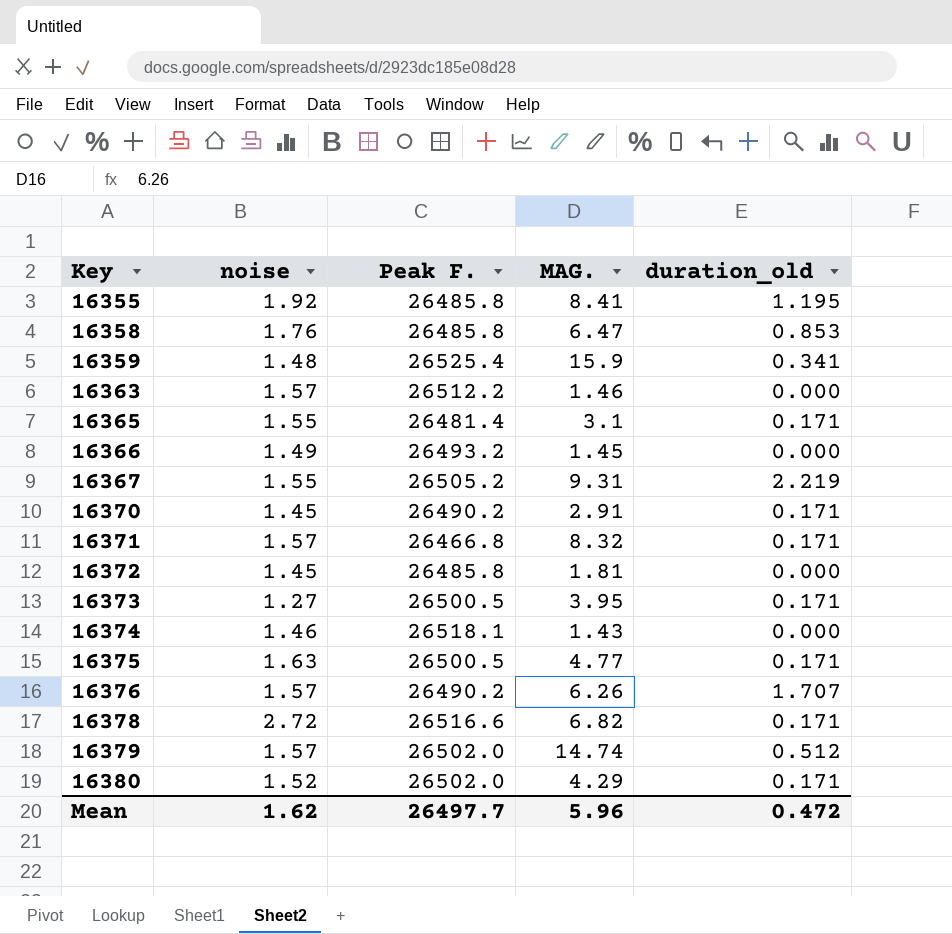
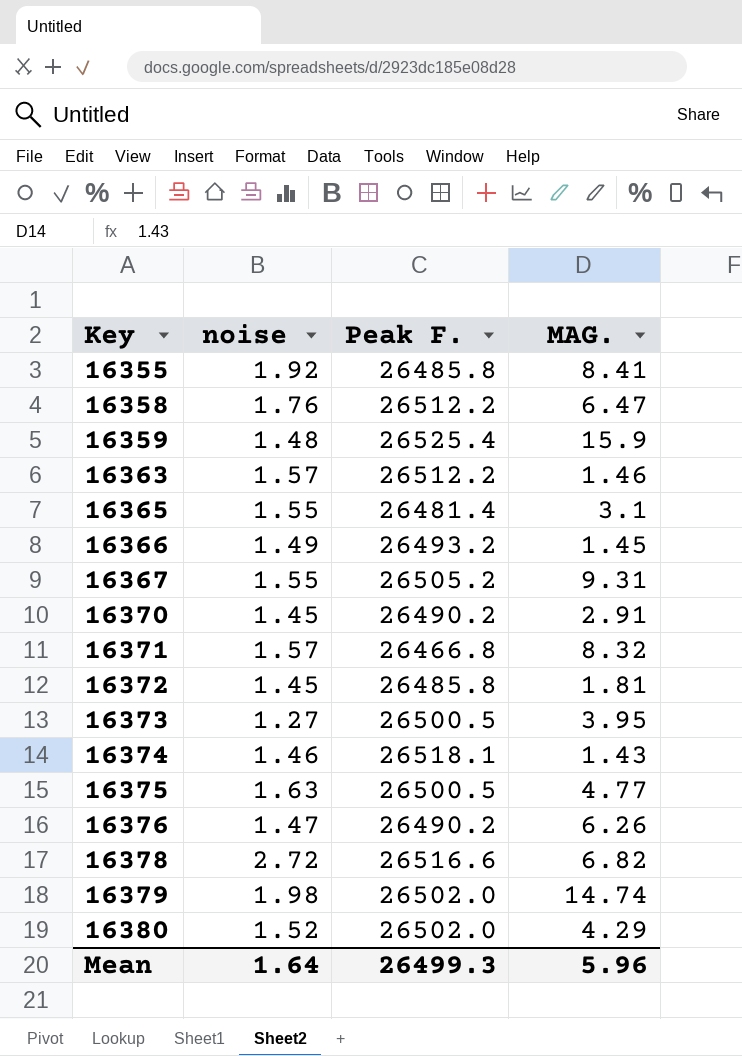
column duration_old | position: 5 -> none
16358 | Peak F.: 26485.8 -> 26512.2
16376 | noise: 1.57 -> 1.47
16379 | noise: 1.57 -> 1.98
Mean | noise: 1.62 -> 1.64
Mean | Peak F.: 26497.7 -> 26499.3

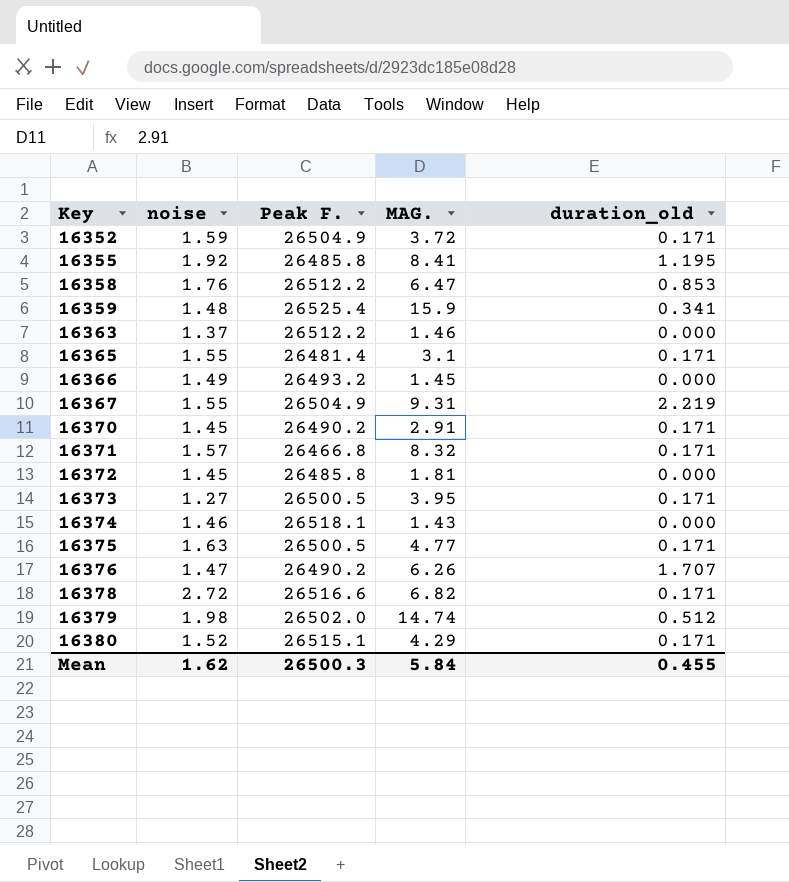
column duration_old | position: none -> 5
row 16352: none -> 1.59 | 26504.9 | 3.72 | 0.171
16363 | noise: 1.57 -> 1.37
16367 | Peak F.: 26505.2 -> 26504.9
16380 | Peak F.: 26502.0 -> 26515.1
Mean | noise: 1.64 -> 1.62
Mean | Peak F.: 26499.3 -> 26500.3
Mean | MAG.: 5.96 -> 5.84

